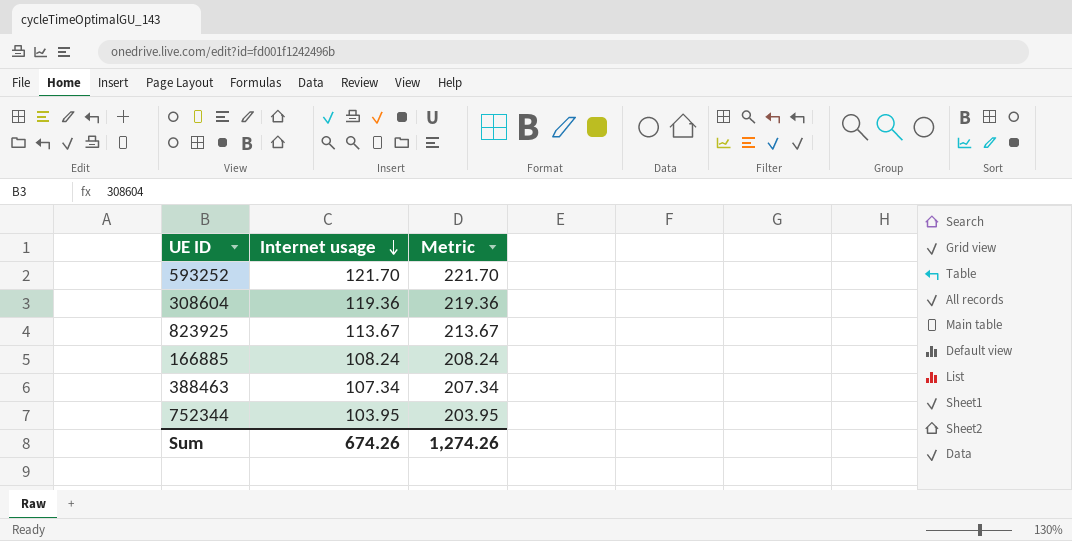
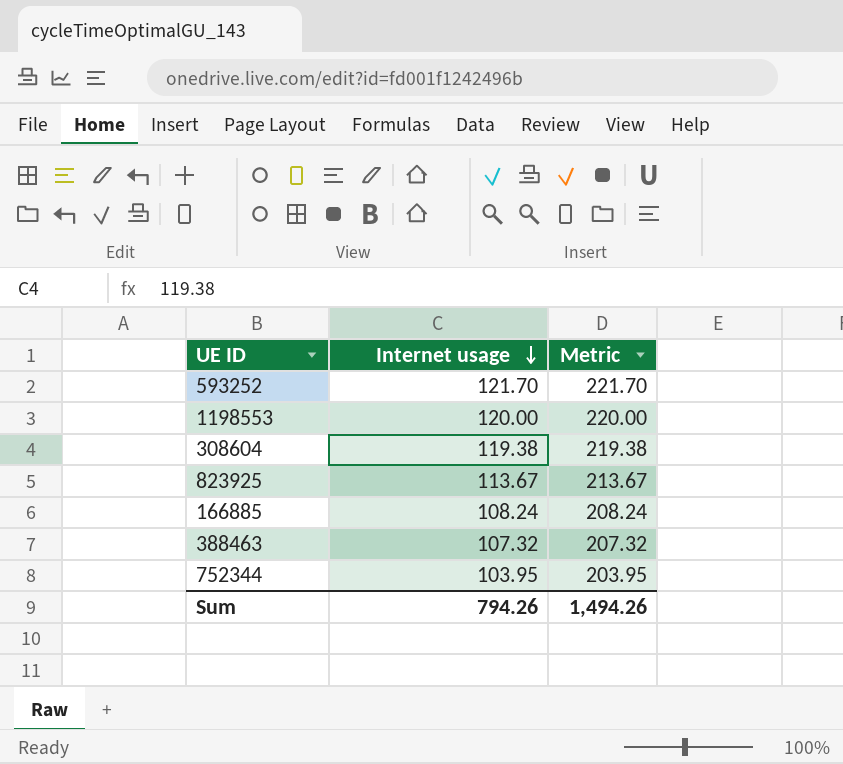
row 1198553: none -> 120.00 | 220.00
308604 | Internet usage: 119.36 -> 119.38
308604 | Metric: 219.36 -> 219.38
388463 | Internet usage: 107.34 -> 107.32
388463 | Metric: 207.34 -> 207.32
Sum | Internet usage: 674.26 -> 794.26
Sum | Metric: 1,274.26 -> 1,494.26

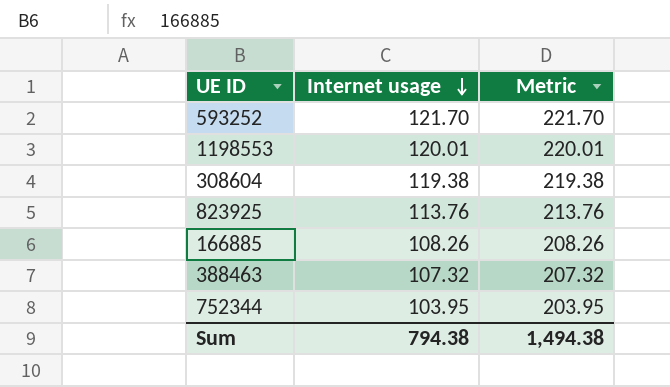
1198553 | Internet usage: 120.00 -> 120.01
1198553 | Metric: 220.00 -> 220.01
823925 | Internet usage: 113.67 -> 113.76
823925 | Metric: 213.67 -> 213.76
166885 | Internet usage: 108.24 -> 108.26
166885 | Metric: 208.24 -> 208.26
Sum | Internet usage: 794.26 -> 794.38
Sum | Metric: 1,494.26 -> 1,494.38

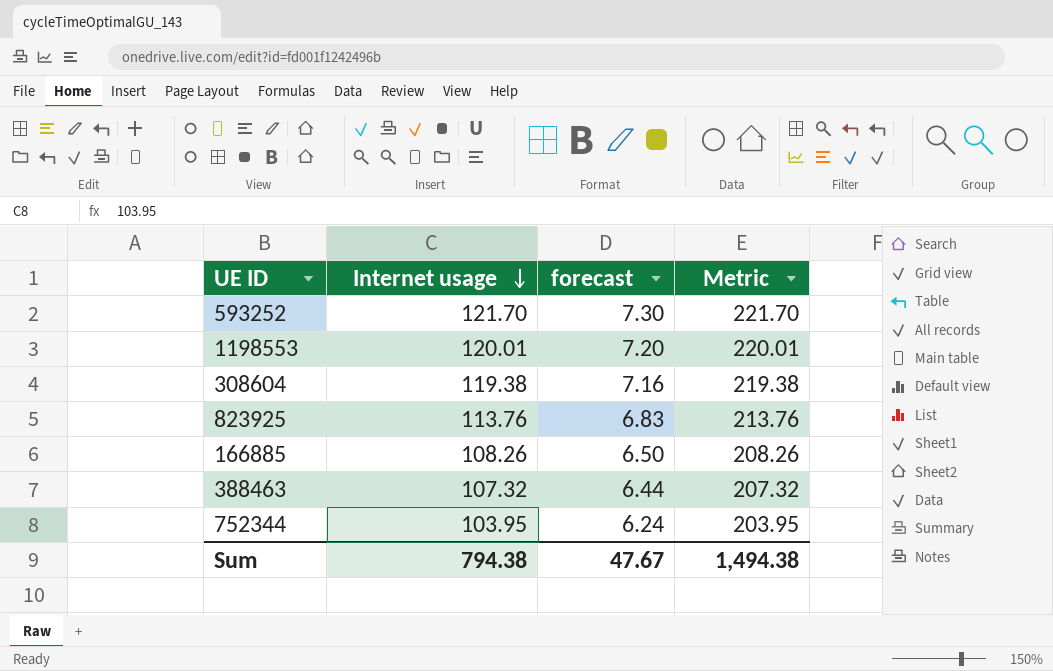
column forecast | formula: none -> [Internet usage] * 0.06

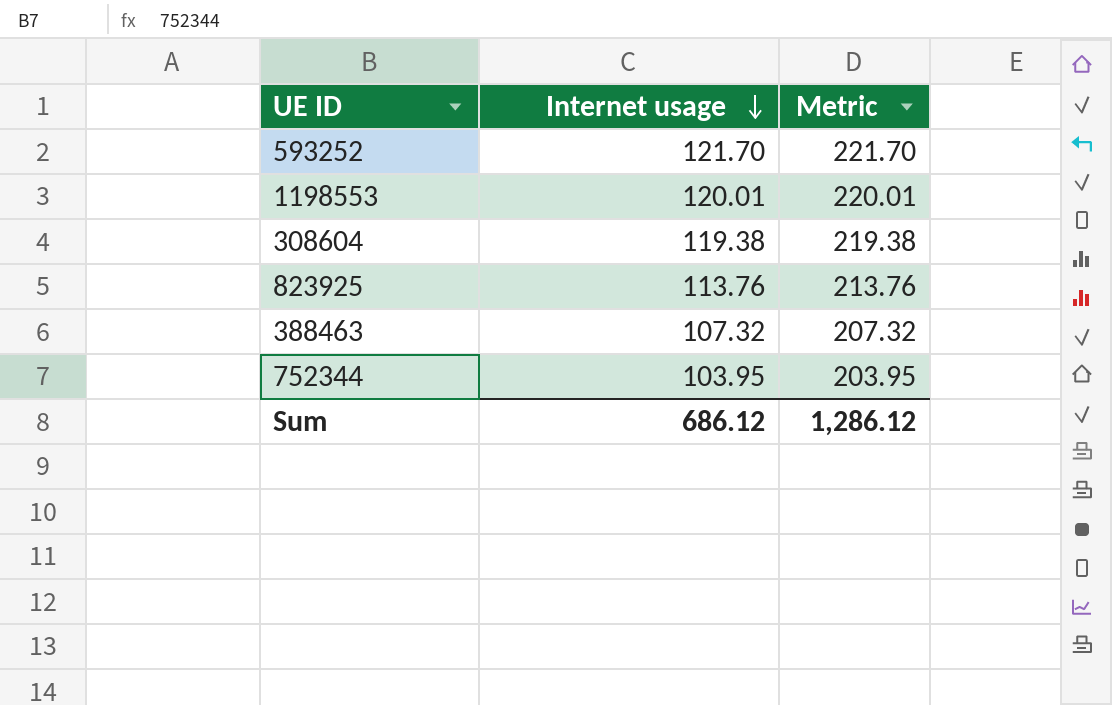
column forecast | formula: [Internet usage] * 0.06 -> none
row 166885: 108.26 | 6.50 | 208.26 -> none
Sum | Internet usage: 794.38 -> 686.12
Sum | Metric: 1,494.38 -> 1,286.12

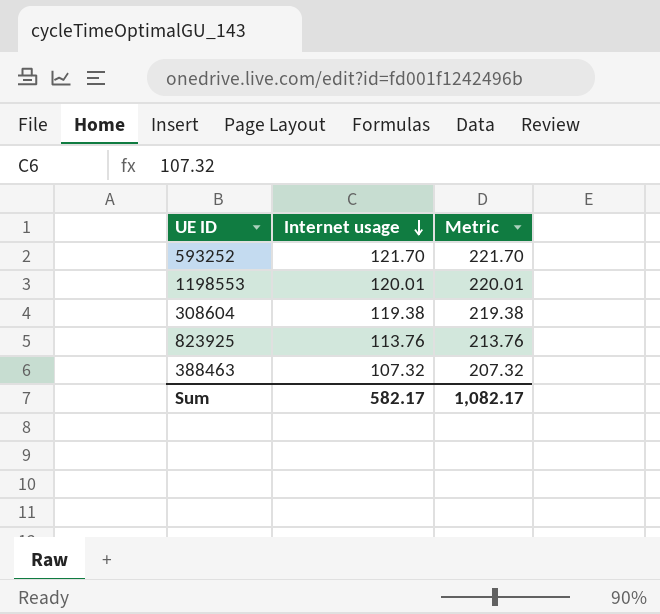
row 752344: 103.95 | 203.95 -> none
Sum | Internet usage: 686.12 -> 582.17
Sum | Metric: 1,286.12 -> 1,082.17

